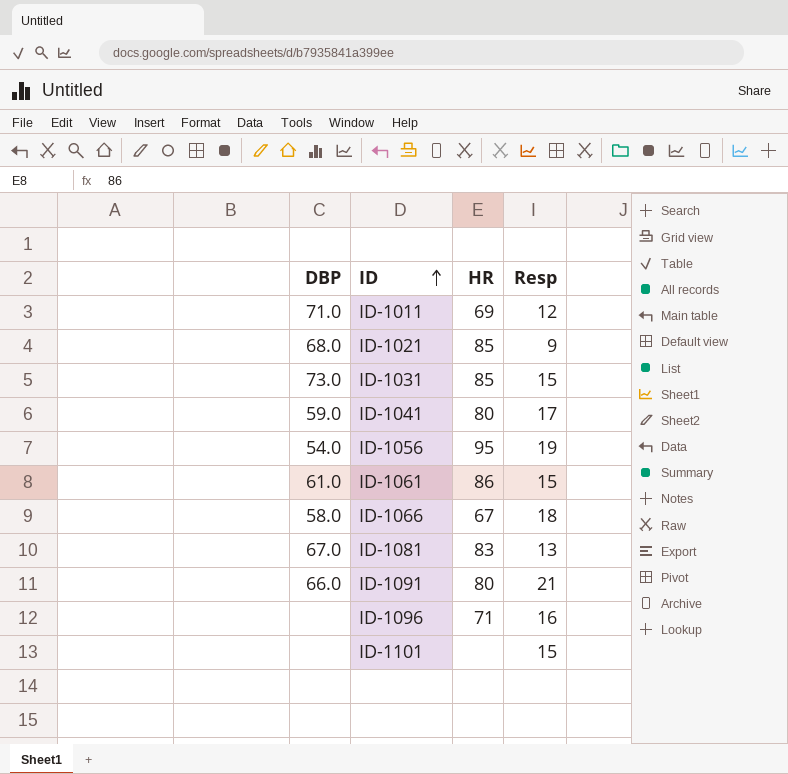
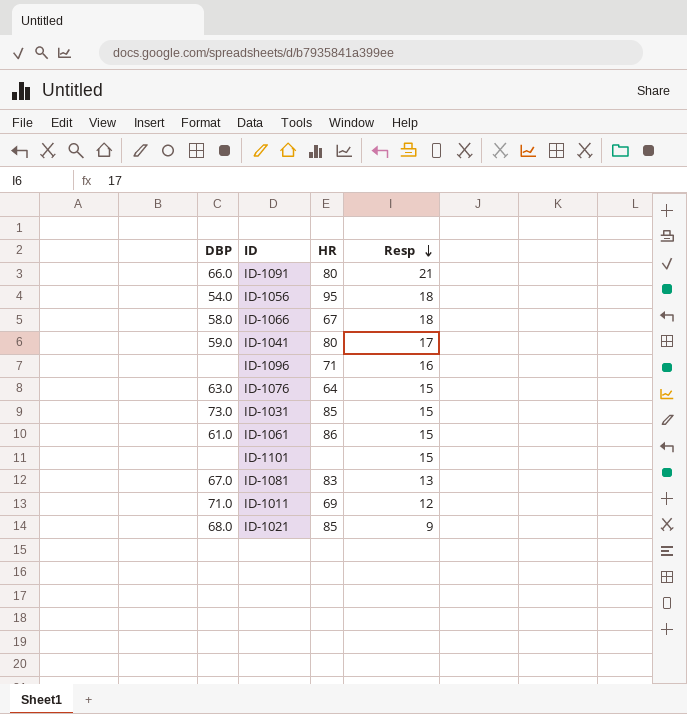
row order: ID ascending -> Resp descending
ID-1056 | Resp: 19 -> 18
row ID-1076: none -> 63.0 | 64 | 15

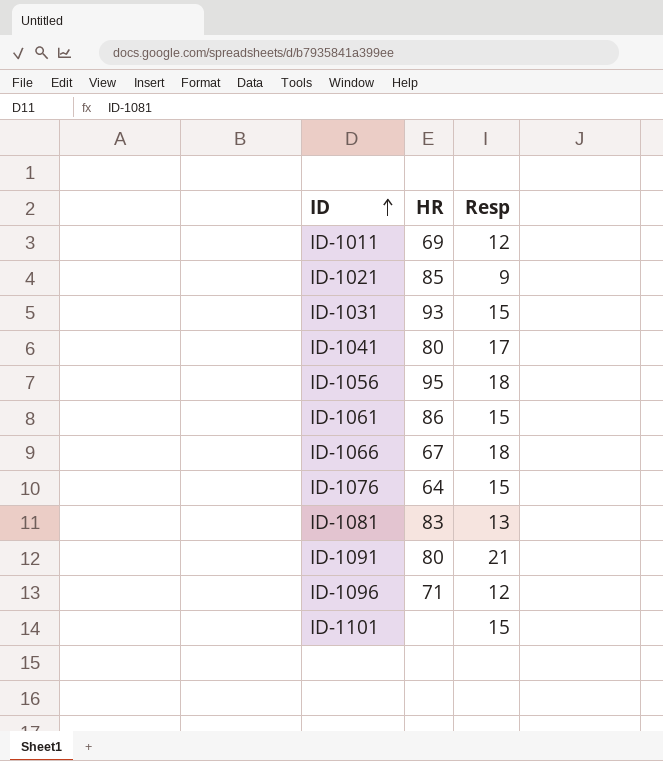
row order: Resp descending -> ID ascending
column DBP | position: 1 -> none
ID-1031 | HR: 85 -> 93
ID-1096 | Resp: 16 -> 12

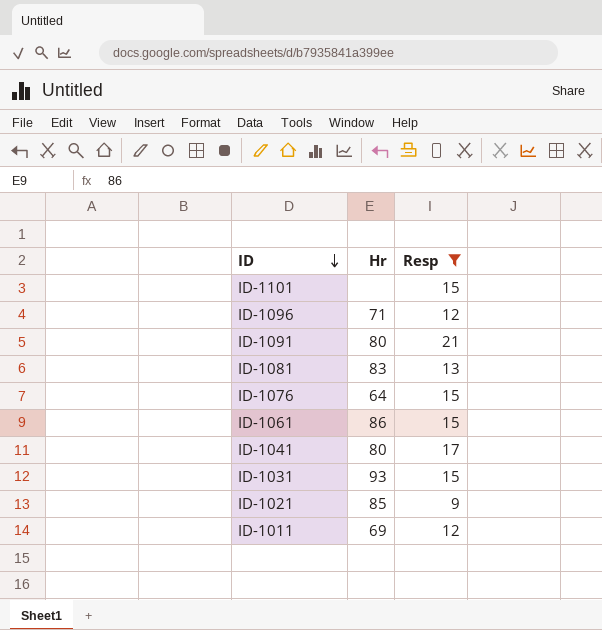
filter: none -> Resp != 18
row order: ID ascending -> ID descending
column name: HR -> Hr

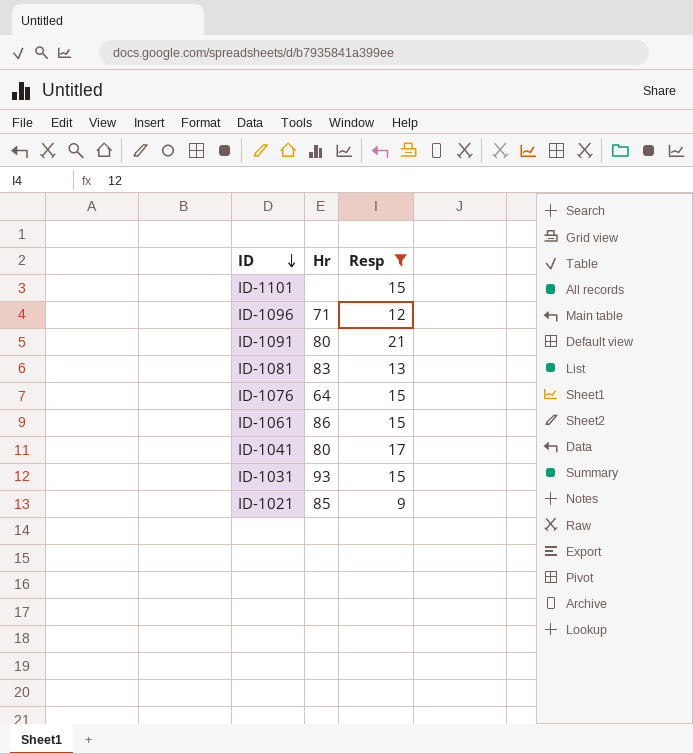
row ID-1011: 69 | 12 -> none

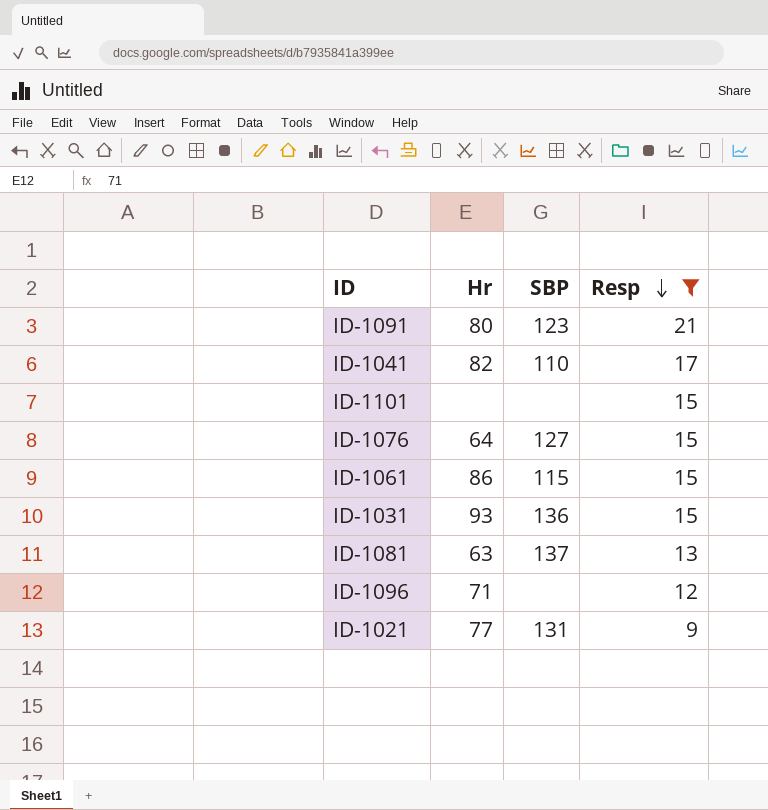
row order: ID descending -> Resp descending
column SBP | position: none -> 3
ID-1041 | Hr: 80 -> 82
ID-1081 | Hr: 83 -> 63
ID-1021 | Hr: 85 -> 77

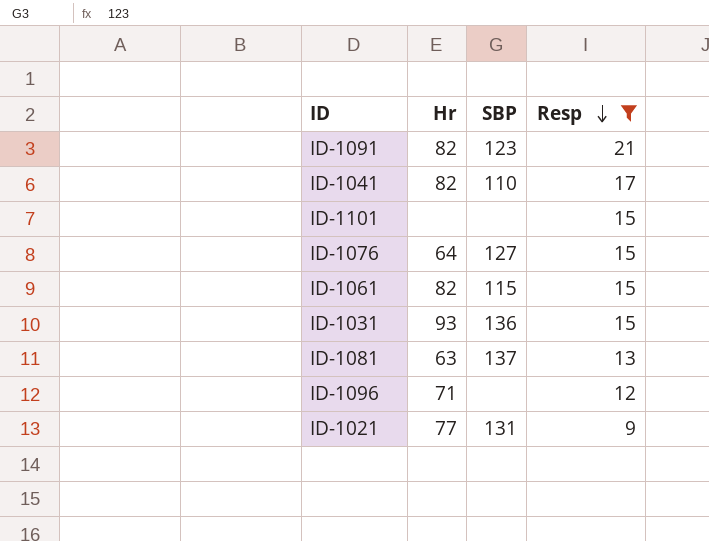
ID-1091 | Hr: 80 -> 82
ID-1061 | Hr: 86 -> 82

